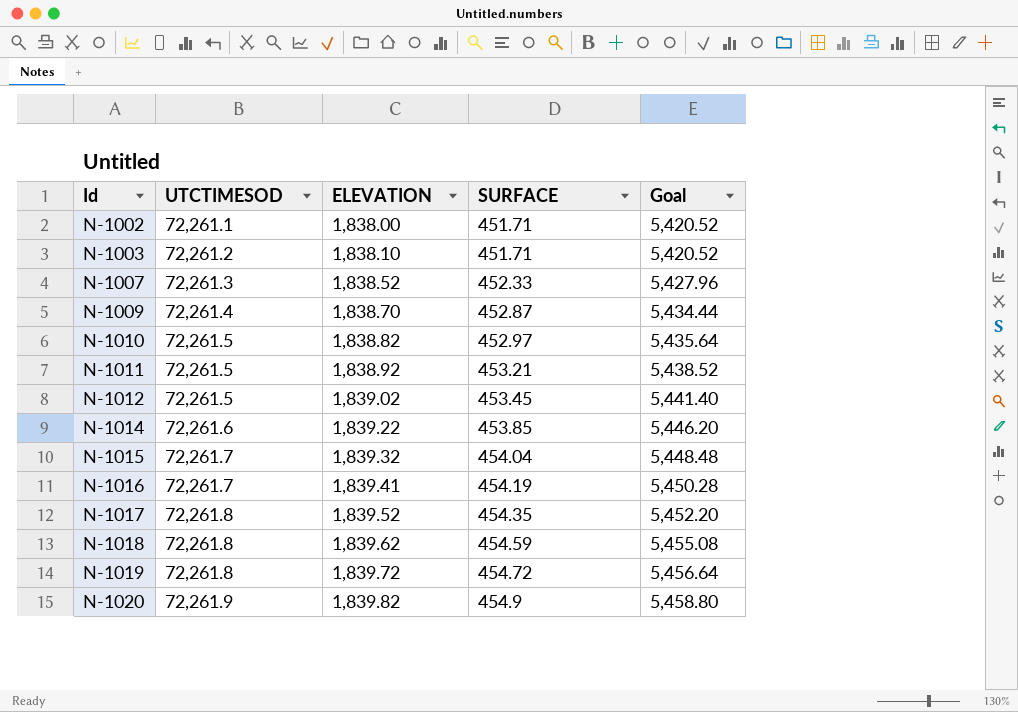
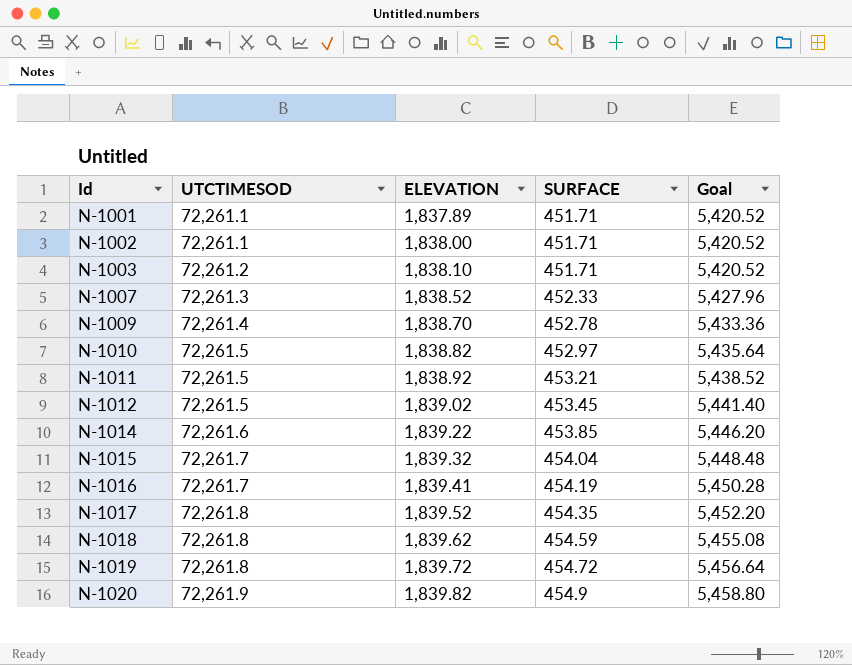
row N-1001: none -> 72,261.1 | 1,837.89 | 451.71 | 5,420.52
N-1009 | SURFACE: 452.87 -> 452.78
N-1009 | Goal: 5,434.44 -> 5,433.36

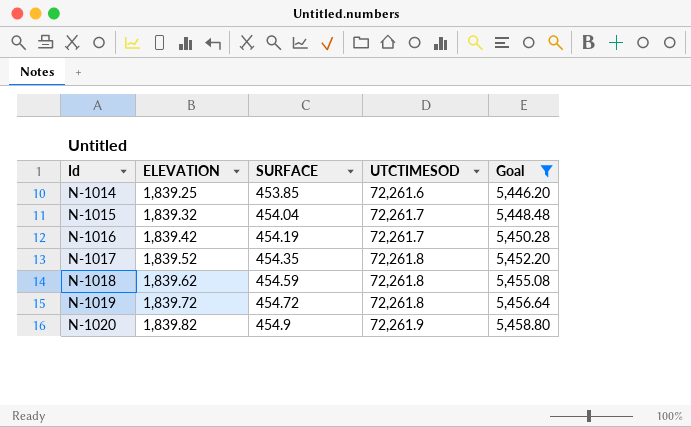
filter: none -> Goal >= 5,446.20
column UTCTIMESOD | position: 2 -> 4
N-1014 | ELEVATION: 1,839.22 -> 1,839.25
N-1016 | ELEVATION: 1,839.41 -> 1,839.42

